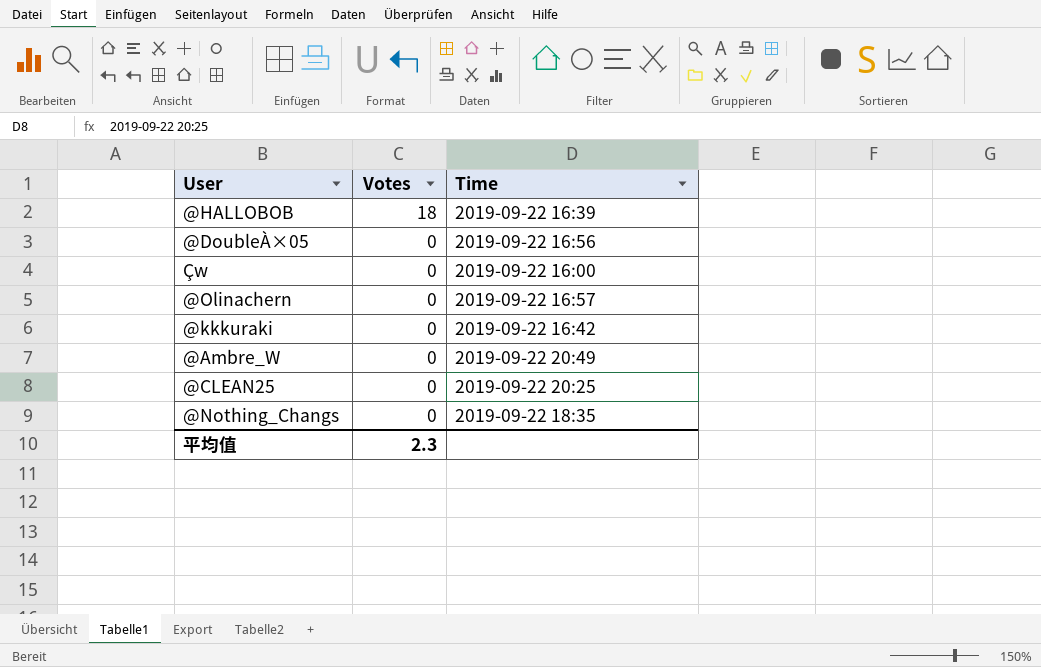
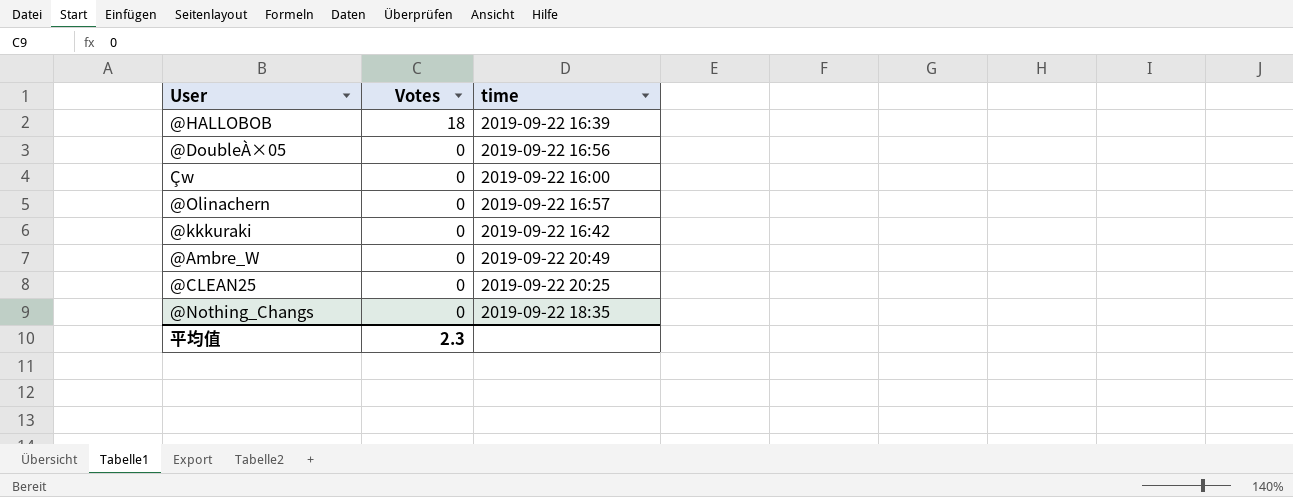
column name: Time -> time

